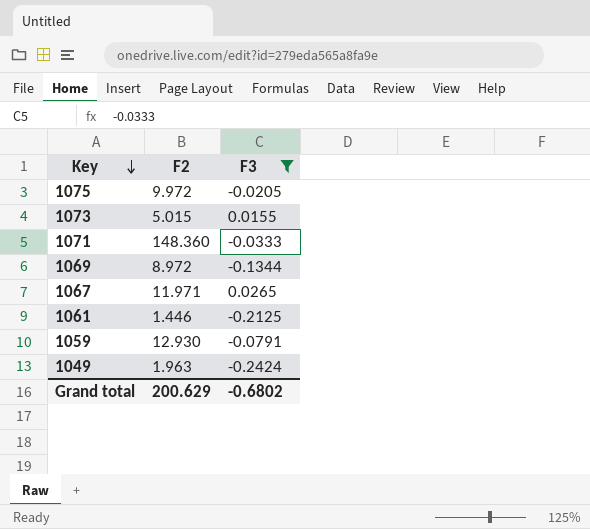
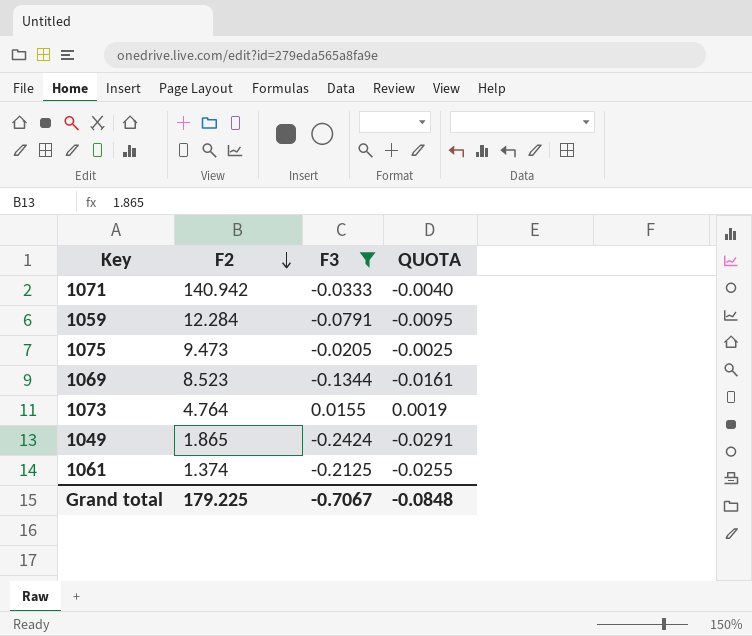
row order: Key descending -> F2 descending
column QUOTA | formula: none -> [F3] * 0.12
row 1067: 11.971 | 0.0265 -> none
1071 | F2: 148.360 -> 140.942
1059 | F2: 12.930 -> 12.284
1075 | F2: 9.972 -> 9.473
1069 | F2: 8.972 -> 8.523
1073 | F2: 5.015 -> 4.764
1049 | F2: 1.963 -> 1.865
1061 | F2: 1.446 -> 1.374
Grand total | F2: 200.629 -> 179.225
Grand total | F3: -0.6802 -> -0.7067

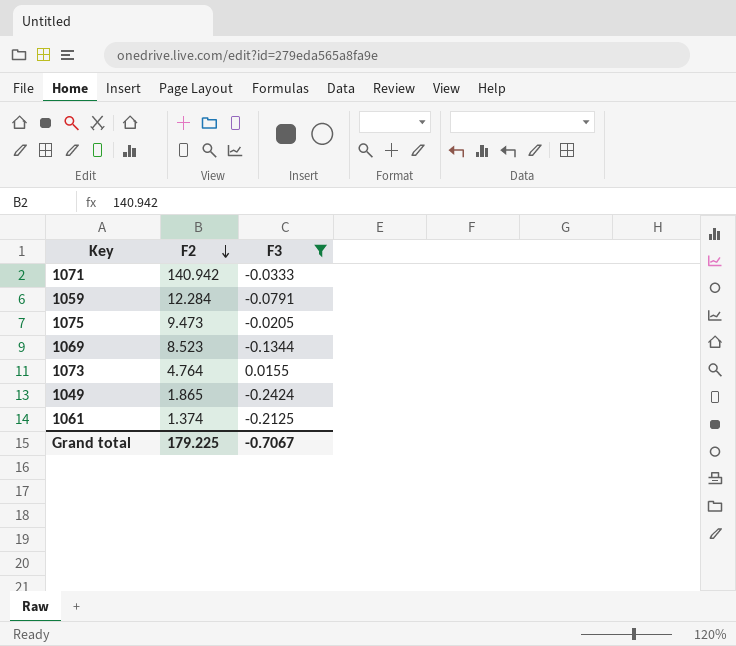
column QUOTA | formula: [F3] * 0.12 -> none

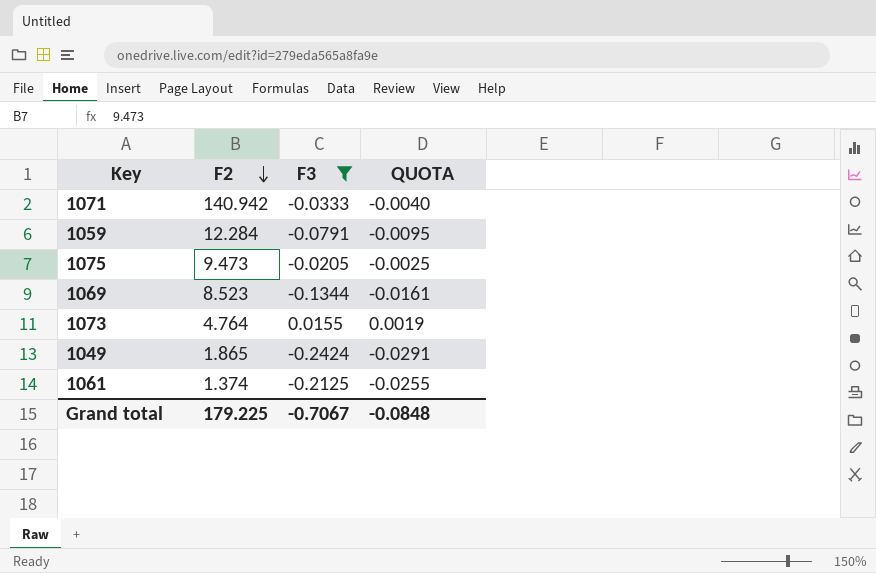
column QUOTA | formula: none -> [F3] * 0.12

